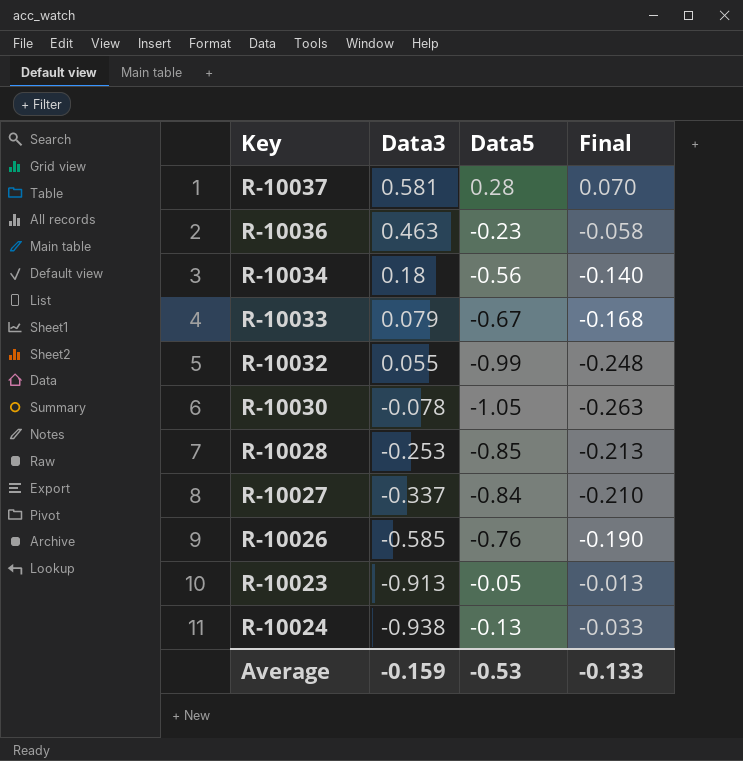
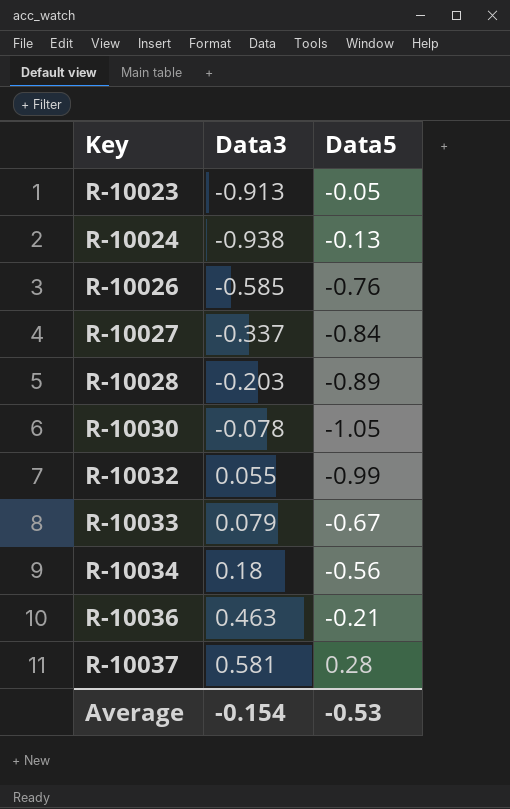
row order: Data3 descending -> Key ascending
column Final | formula: [Data5] * 0.25 -> none
R-10028 | Data3: -0.253 -> -0.203
R-10028 | Data5: -0.85 -> -0.89
R-10036 | Data5: -0.23 -> -0.21
Average | Data3: -0.159 -> -0.154

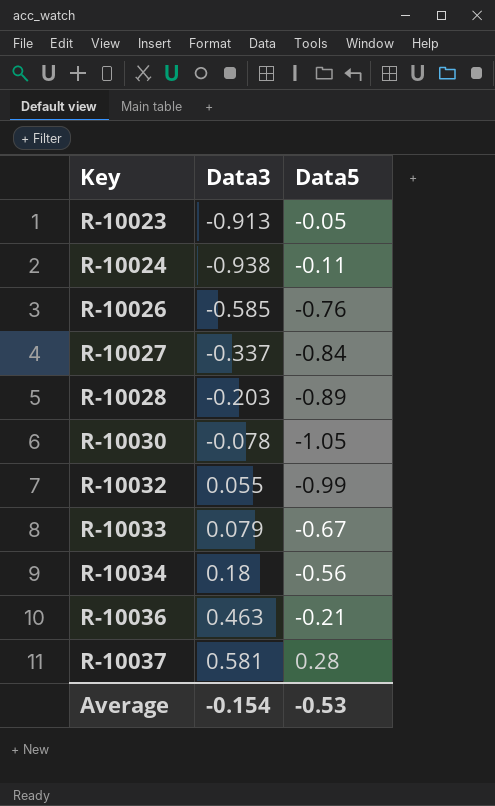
R-10024 | Data5: -0.13 -> -0.11

